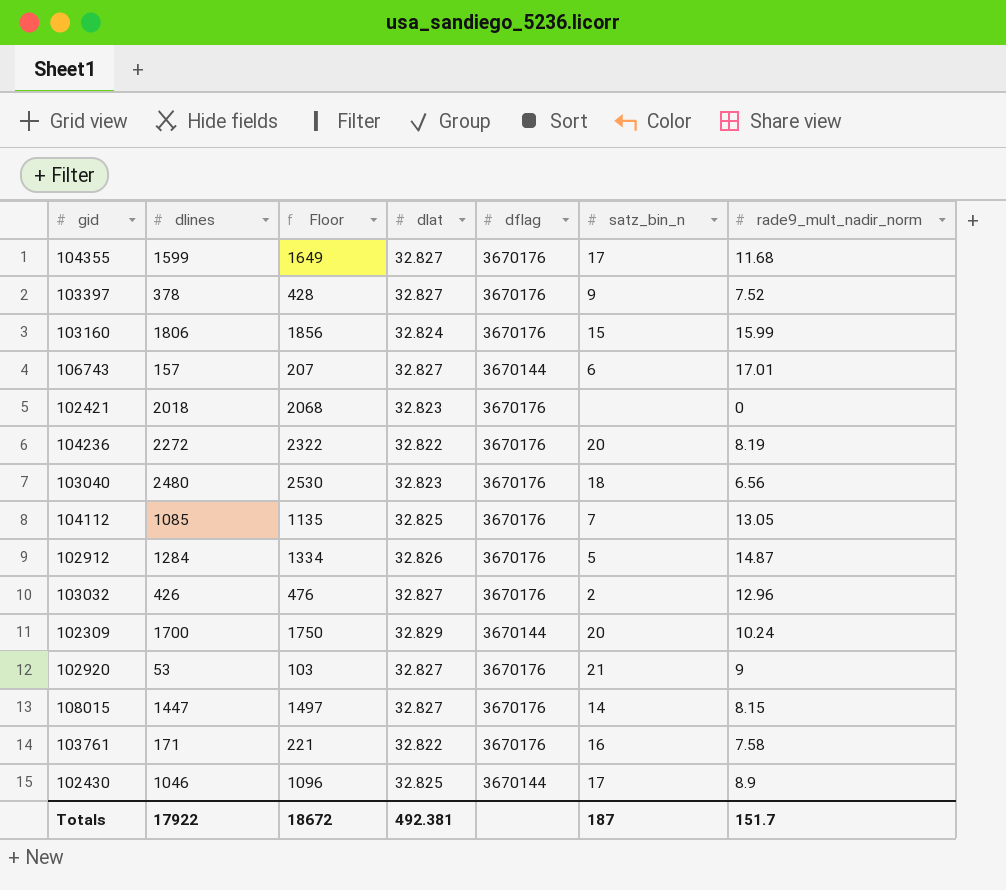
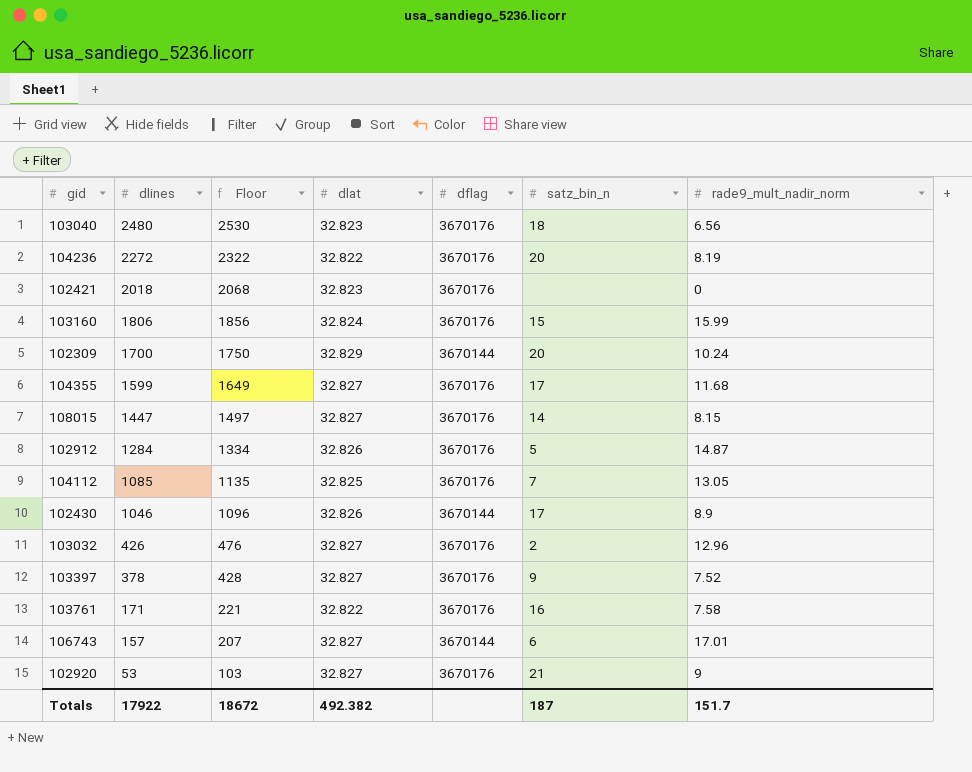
row order: none -> dlines descending
102430 | dlat: 32.825 -> 32.826
Totals | dlat: 492.381 -> 492.382

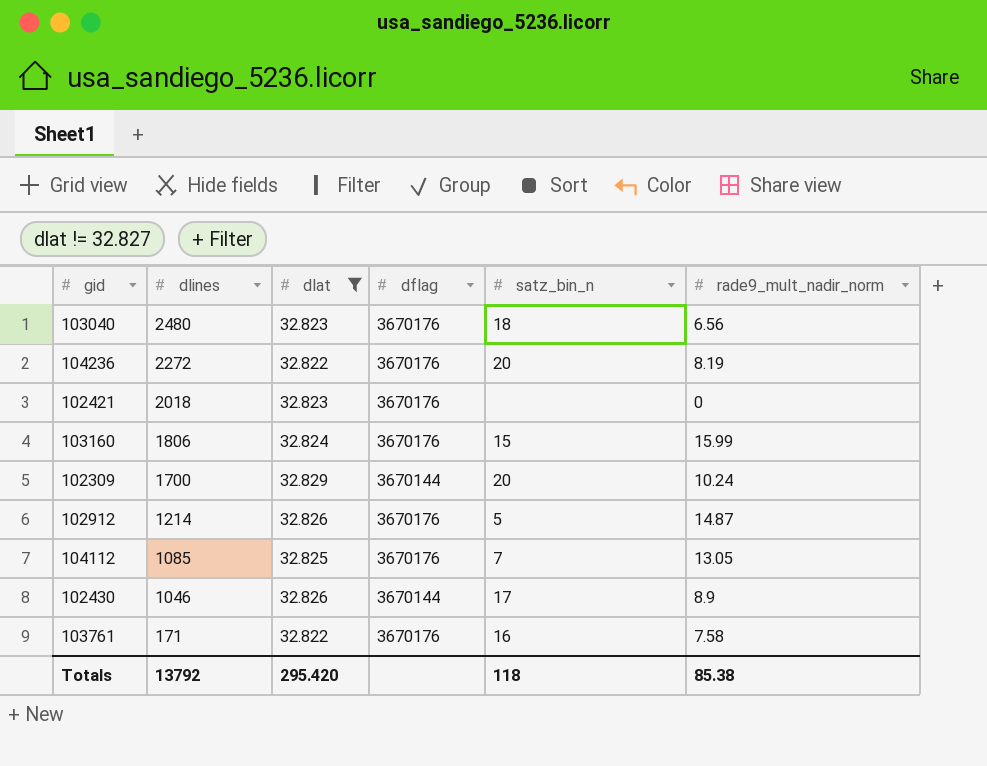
filter: none -> dlat != 32.827
column Floor | formula: [dlines] + 50 -> none
102912 | dlines: 1284 -> 1214
Totals | dlines: 17922 -> 13792
Totals | dlat: 492.382 -> 295.420
Totals | satz_bin_n: 187 -> 118
Totals | rade9_mult_nadir_norm: 151.7 -> 85.38

